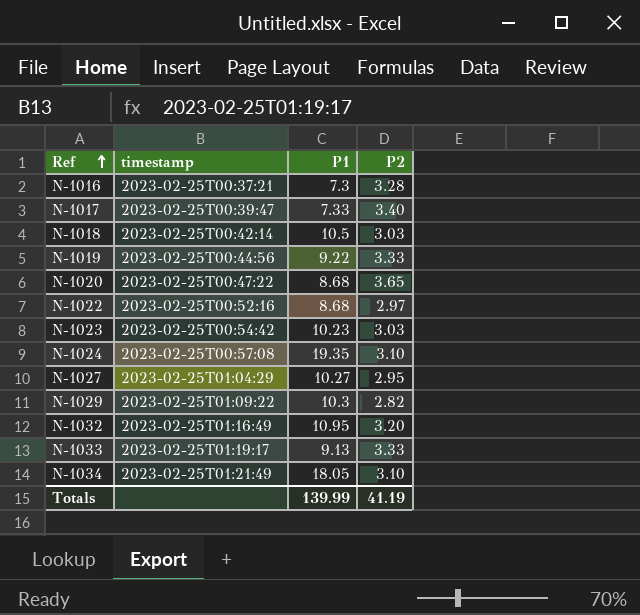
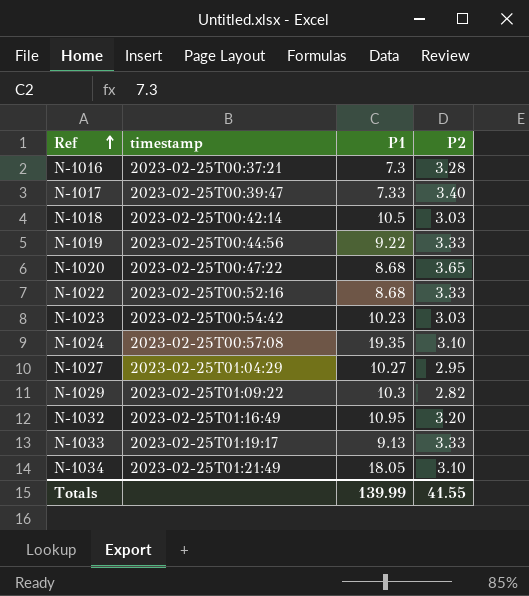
N-1022 | P2: 2.97 -> 3.33
Totals | P2: 41.19 -> 41.55

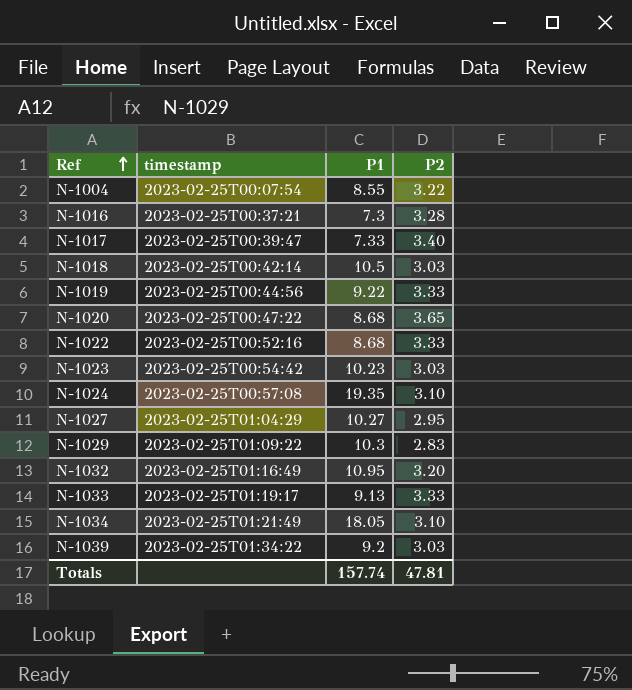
row N-1004: none -> 2023-02-25T00:07:54 | 8.55 | 3.22
N-1029 | P2: 2.82 -> 2.83
row N-1039: none -> 2023-02-25T01:34:22 | 9.2 | 3.03
Totals | P1: 139.99 -> 157.74
Totals | P2: 41.55 -> 47.81

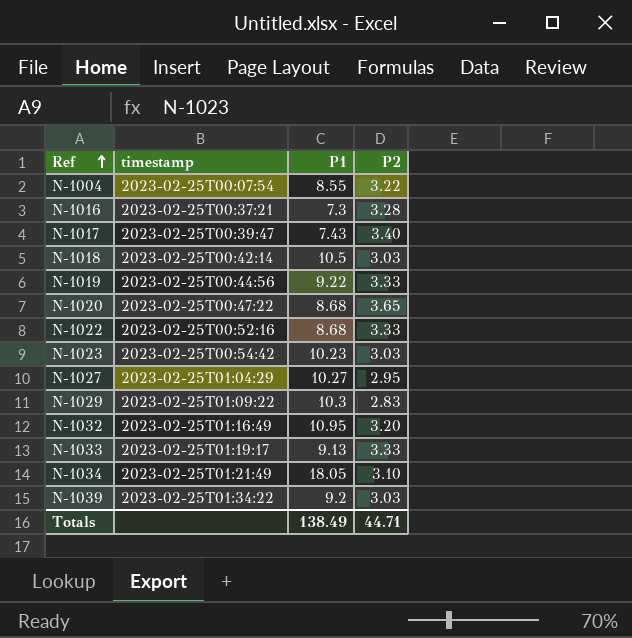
row N-1024: 2023-02-25T00:57:08 | 19.35 | 3.10 -> none
N-1017 | P1: 7.33 -> 7.43
Totals | P1: 157.74 -> 138.49
Totals | P2: 47.81 -> 44.71

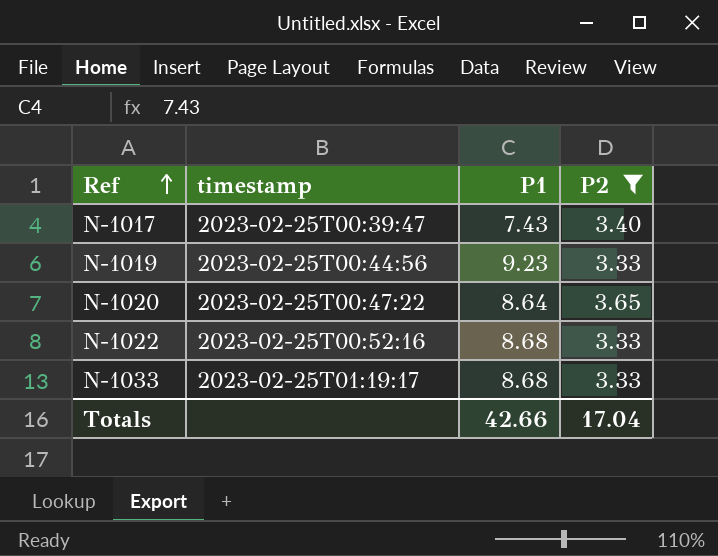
filter: none -> P2 >= 3.33
N-1019 | P1: 9.22 -> 9.23
N-1020 | P1: 8.68 -> 8.64
N-1033 | P1: 9.13 -> 8.68
Totals | P1: 138.49 -> 42.66
Totals | P2: 44.71 -> 17.04

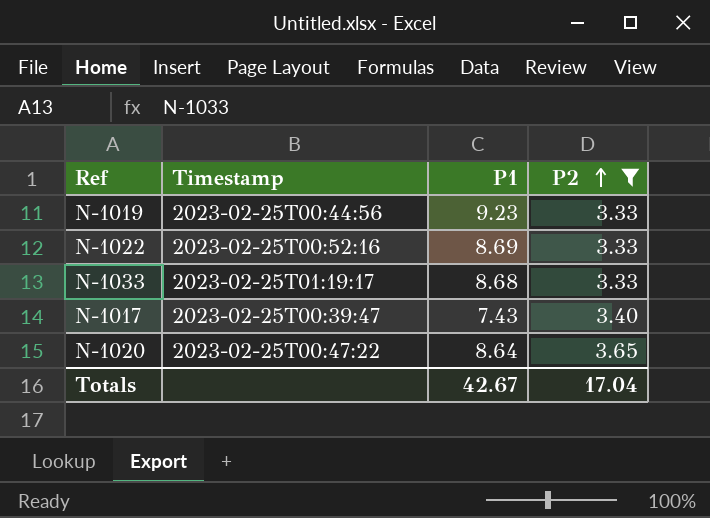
row order: Ref ascending -> P2 ascending
column name: timestamp -> Timestamp
N-1022 | P1: 8.68 -> 8.69
Totals | P1: 42.66 -> 42.67

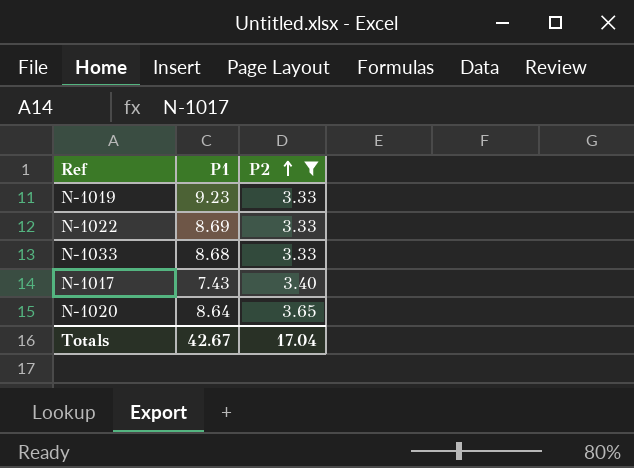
column Timestamp | position: 2 -> none

